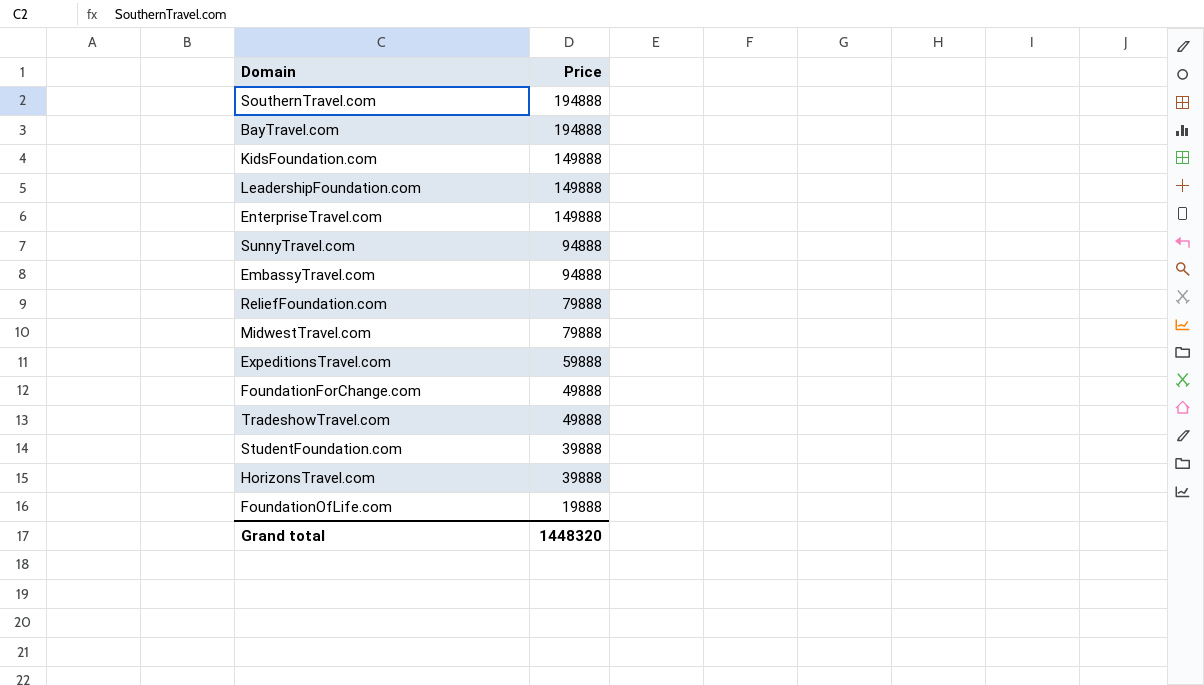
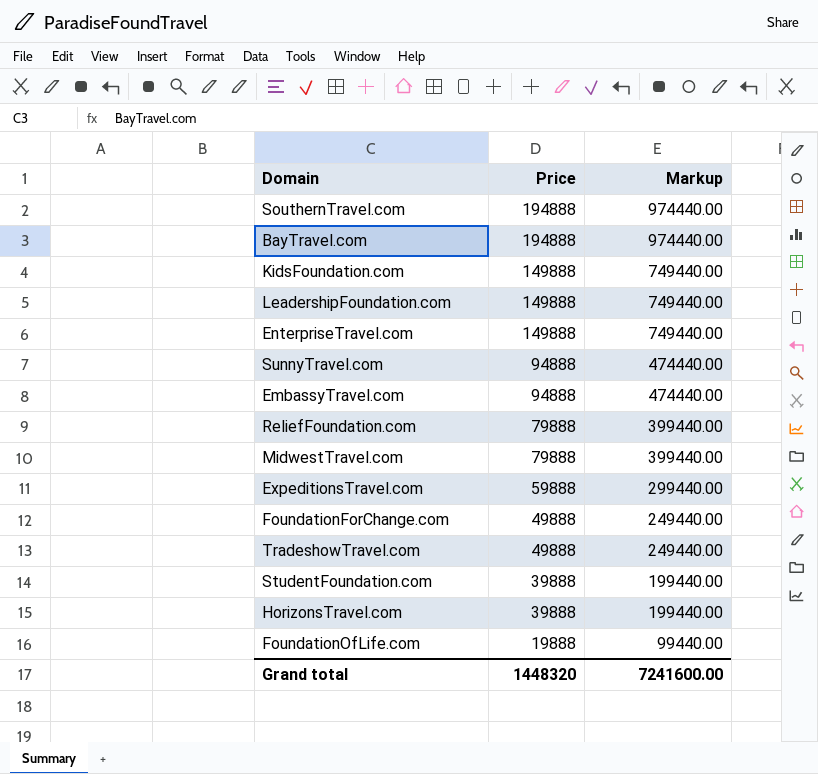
column Markup | formula: none -> [Price] * 5

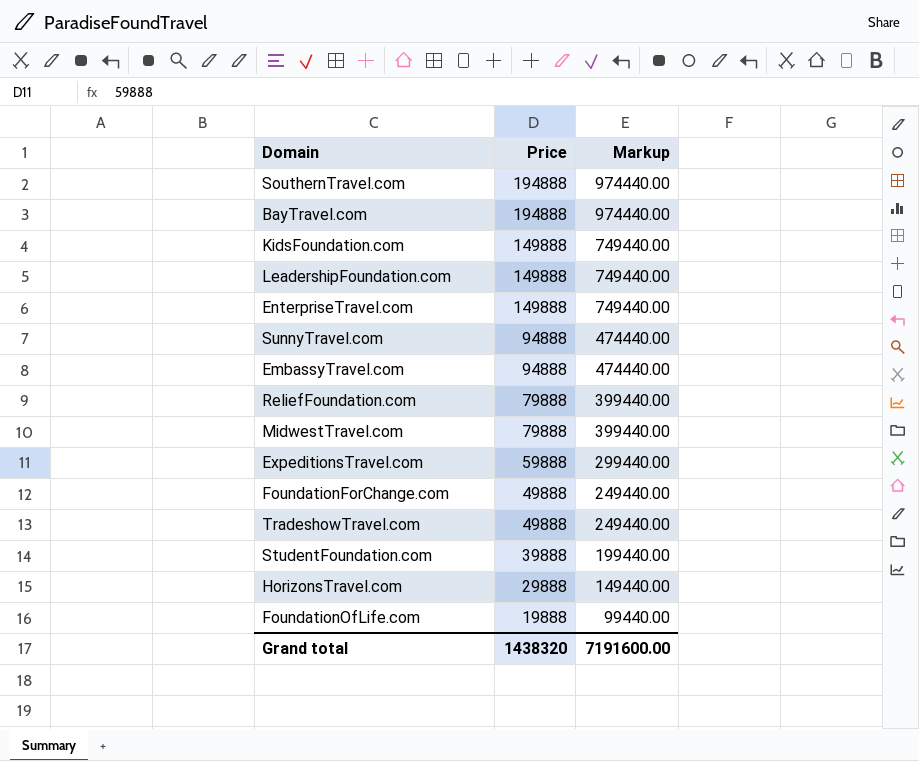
HorizonsTravel.com | Price: 39888 -> 29888
HorizonsTravel.com | Markup: 199440.00 -> 149440.00
Grand total | Price: 1448320 -> 1438320
Grand total | Markup: 7241600.00 -> 7191600.00

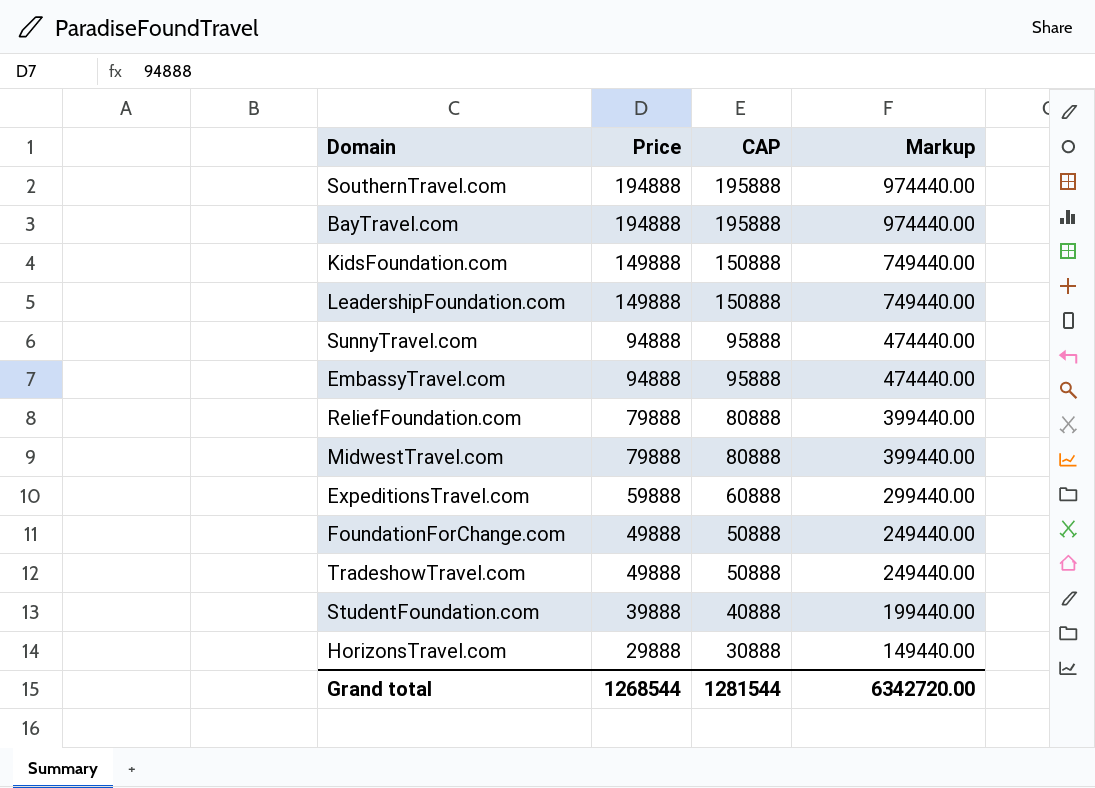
column CAP | formula: none -> [Price] + 1000
row EnterpriseTravel.com: 149888 | 749440.00 -> none
row FoundationOfLife.com: 19888 | 99440.00 -> none
Grand total | Price: 1438320 -> 1268544
Grand total | Markup: 7191600.00 -> 6342720.00

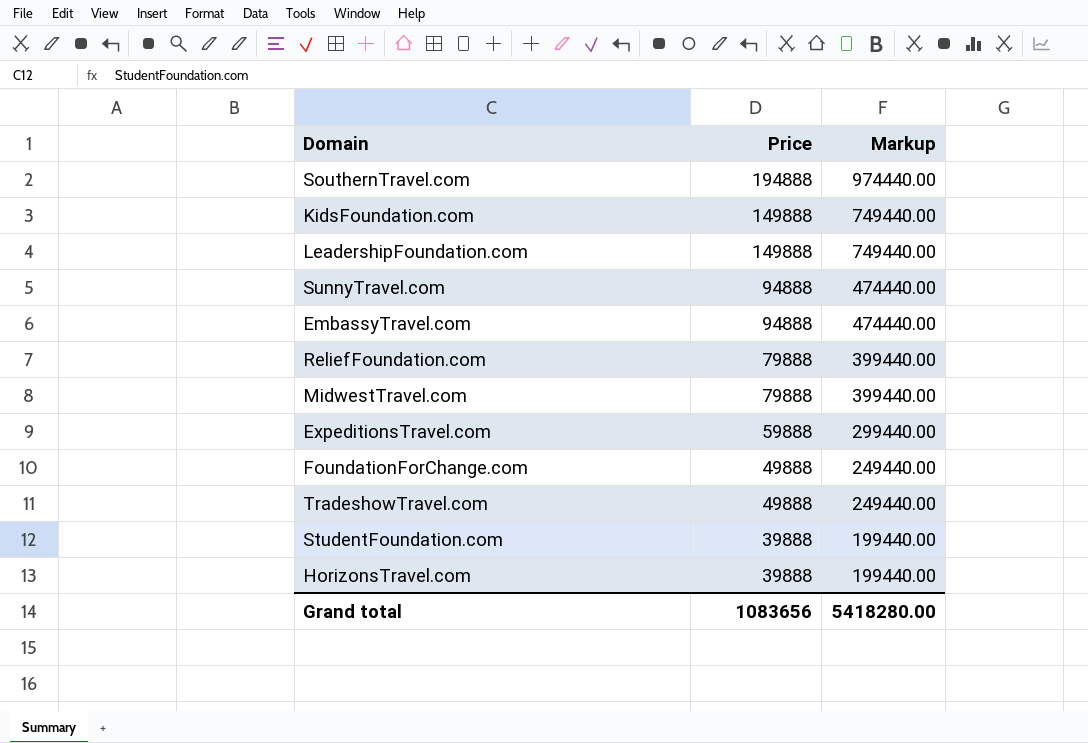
column CAP | formula: [Price] + 1000 -> none
row BayTravel.com: 194888 | 195888 | 974440.00 -> none
HorizonsTravel.com | Price: 29888 -> 39888
HorizonsTravel.com | Markup: 149440.00 -> 199440.00
Grand total | Price: 1268544 -> 1083656
Grand total | Markup: 6342720.00 -> 5418280.00

